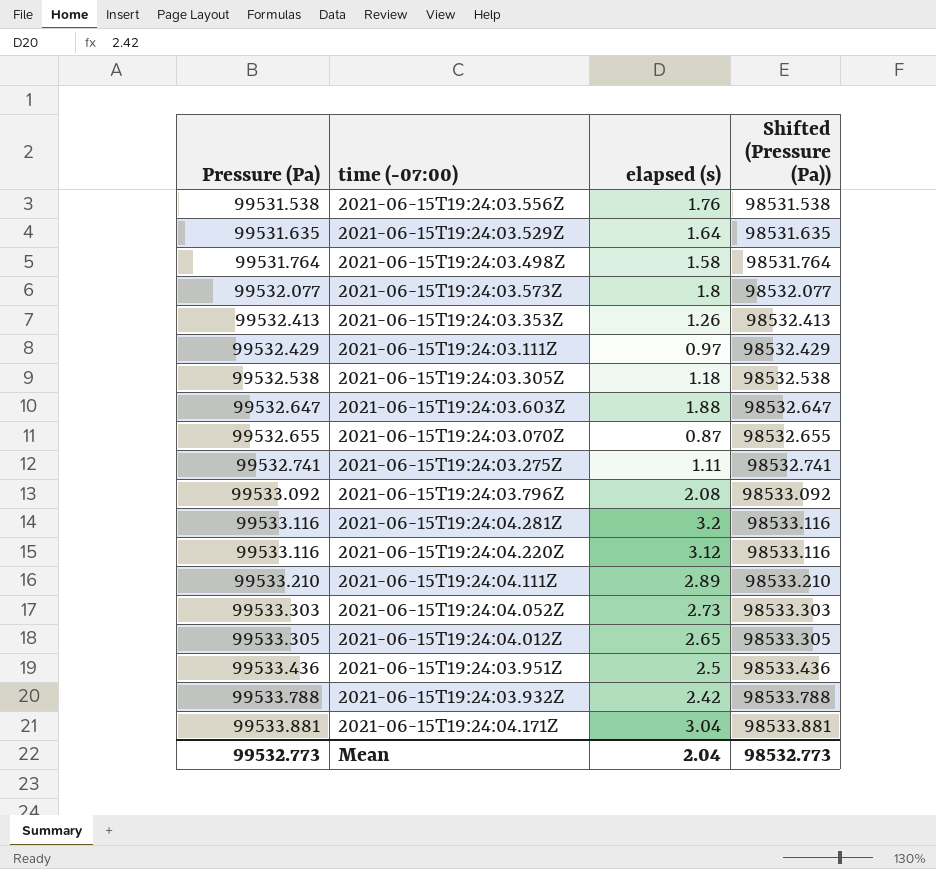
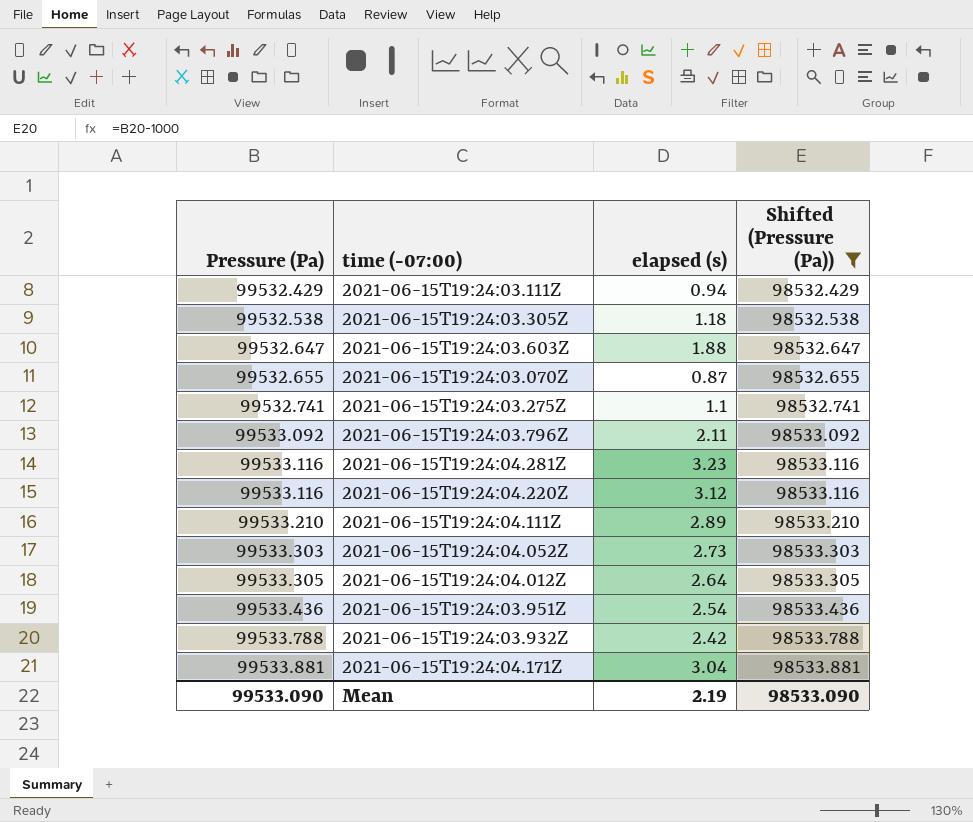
filter: none -> Shifted (Pressure (Pa)) >= 98532.429
2021-06-15T19:24:03.111Z | elapsed (s): 0.97 -> 0.94
2021-06-15T19:24:03.275Z | elapsed (s): 1.11 -> 1.1
2021-06-15T19:24:03.796Z | elapsed (s): 2.08 -> 2.11
2021-06-15T19:24:04.281Z | elapsed (s): 3.2 -> 3.23
2021-06-15T19:24:04.012Z | elapsed (s): 2.65 -> 2.64
2021-06-15T19:24:03.951Z | elapsed (s): 2.5 -> 2.54
Mean | Pressure (Pa): 99532.773 -> 99533.090
Mean | elapsed (s): 2.04 -> 2.19
Mean | Shifted (Pressure (Pa)): 98532.773 -> 98533.090

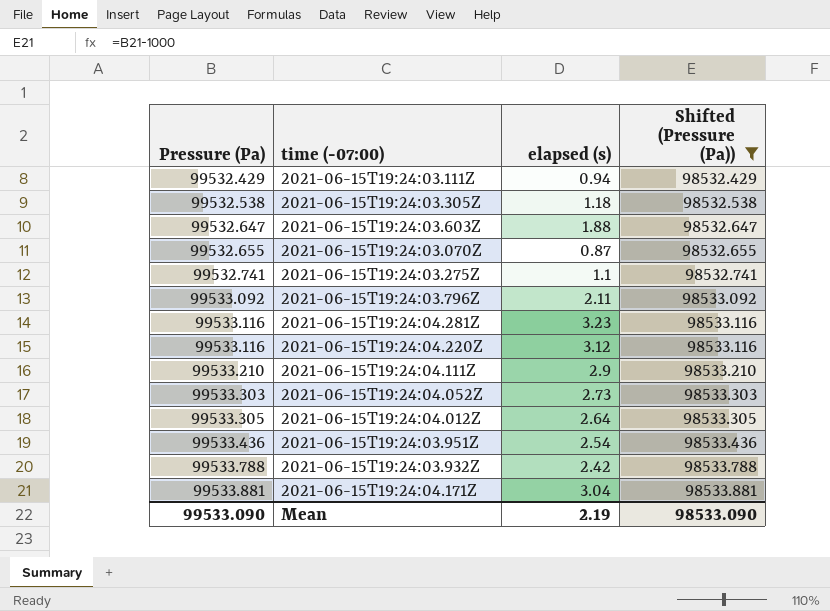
2021-06-15T19:24:04.111Z | elapsed (s): 2.89 -> 2.9

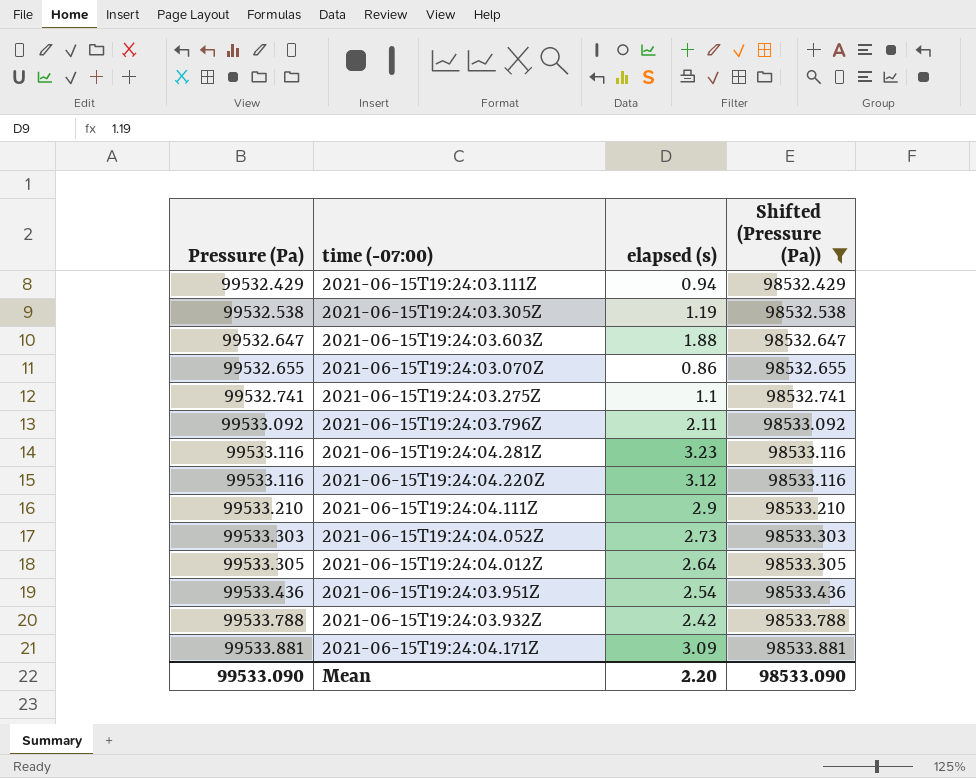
2021-06-15T19:24:03.305Z | elapsed (s): 1.18 -> 1.19
2021-06-15T19:24:03.070Z | elapsed (s): 0.87 -> 0.86
2021-06-15T19:24:04.171Z | elapsed (s): 3.04 -> 3.09
Mean | elapsed (s): 2.19 -> 2.20

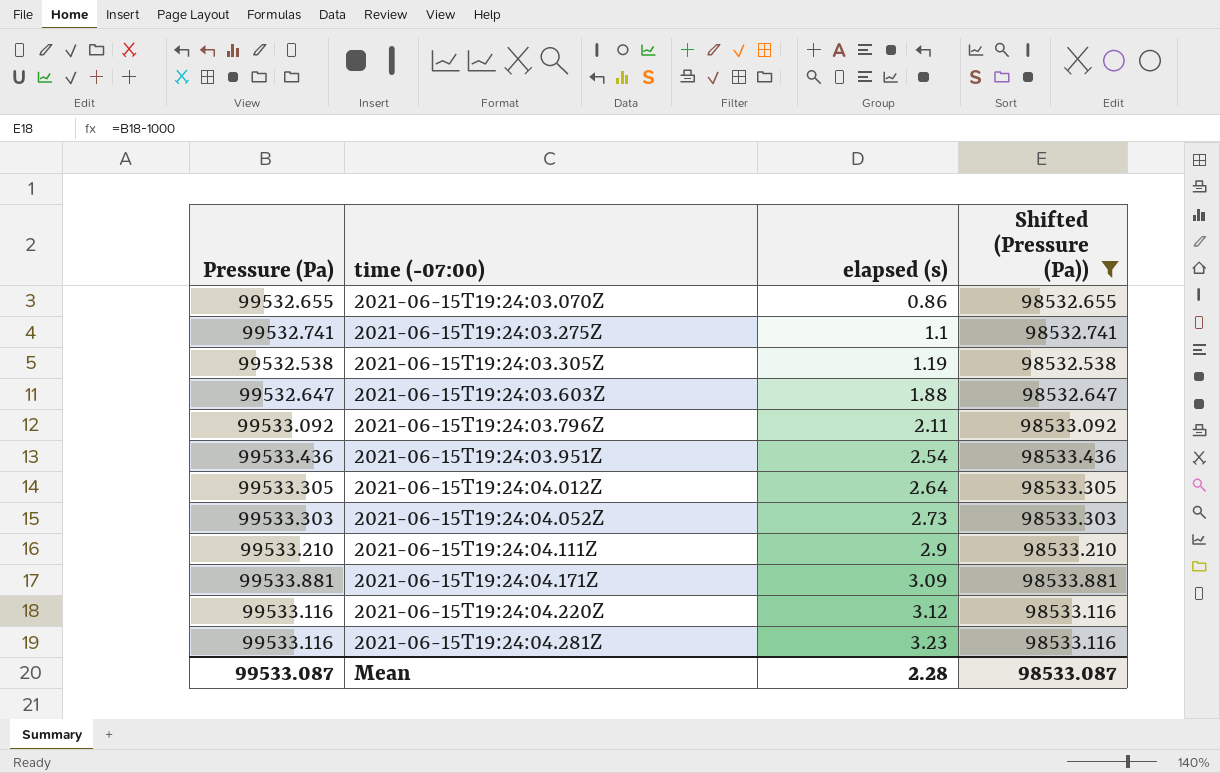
row order: Pressure (Pa) ascending -> time (-07:00) ascending
row 2021-06-15T19:24:03.111Z: 99532.429 | 0.94 | 98532.429 -> none
row 2021-06-15T19:24:03.932Z: 99533.788 | 2.42 | 98533.788 -> none
Mean | Pressure (Pa): 99533.090 -> 99533.087
Mean | elapsed (s): 2.20 -> 2.28
Mean | Shifted (Pressure (Pa)): 98533.090 -> 98533.087

